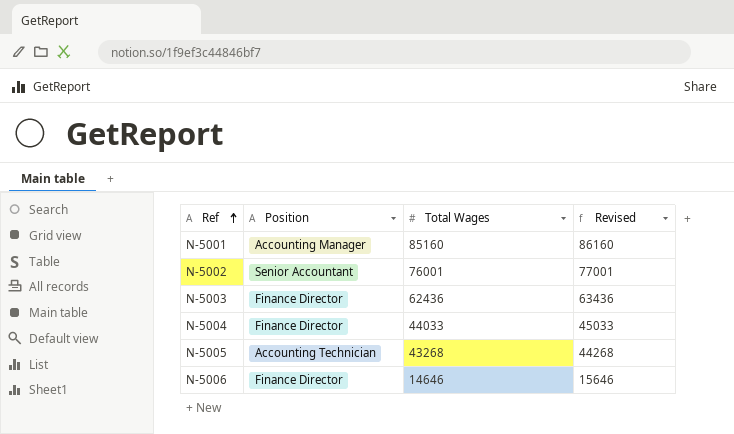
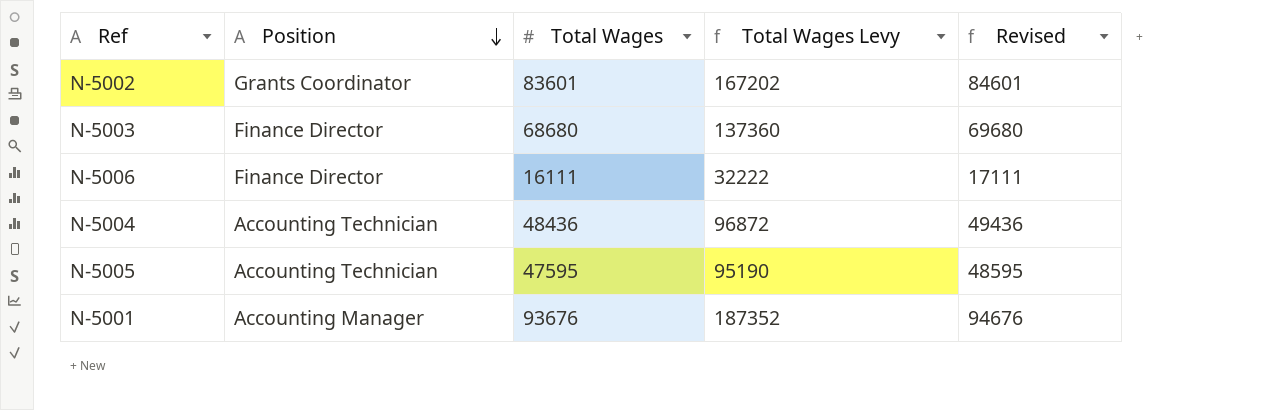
row order: Ref ascending -> Position descending
column Total Wages Levy | formula: none -> [Total Wages] * 2
N-5002 | Position: Senior Accountant -> Grants Coordinator
N-5002 | Total Wages: 76001 -> 83601
N-5002 | Revised: 77001 -> 84601
N-5003 | Total Wages: 62436 -> 68680
N-5003 | Revised: 63436 -> 69680
N-5006 | Total Wages: 14646 -> 16111
N-5006 | Revised: 15646 -> 17111
N-5004 | Position: Finance Director -> Accounting Technician
N-5004 | Total Wages: 44033 -> 48436
N-5004 | Revised: 45033 -> 49436
N-5005 | Total Wages: 43268 -> 47595
N-5005 | Revised: 44268 -> 48595
N-5001 | Total Wages: 85160 -> 93676
N-5001 | Revised: 86160 -> 94676

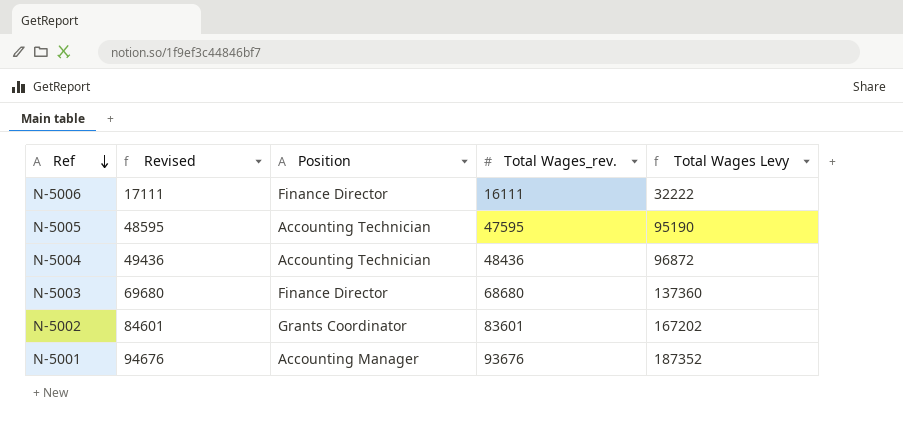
row order: Position descending -> Ref descending
column Revised | position: 5 -> 2
column name: Total Wages -> Total Wages_rev.

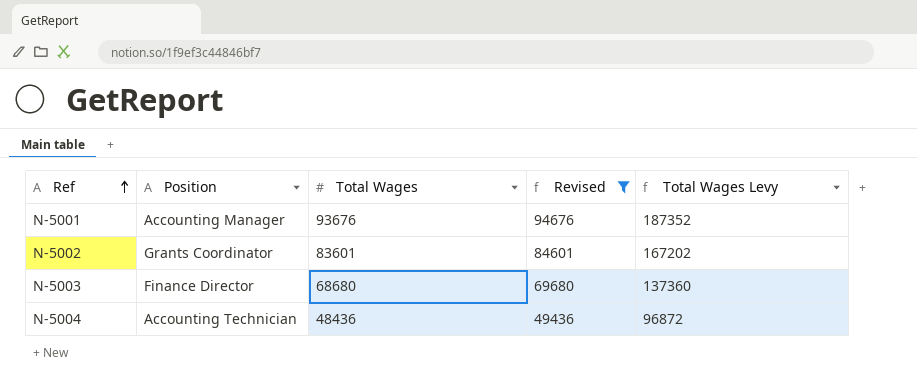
filter: none -> Revised >= 49436
row order: Ref descending -> Ref ascending
column name: Total Wages_rev. -> Total Wages
column Revised | position: 2 -> 4

